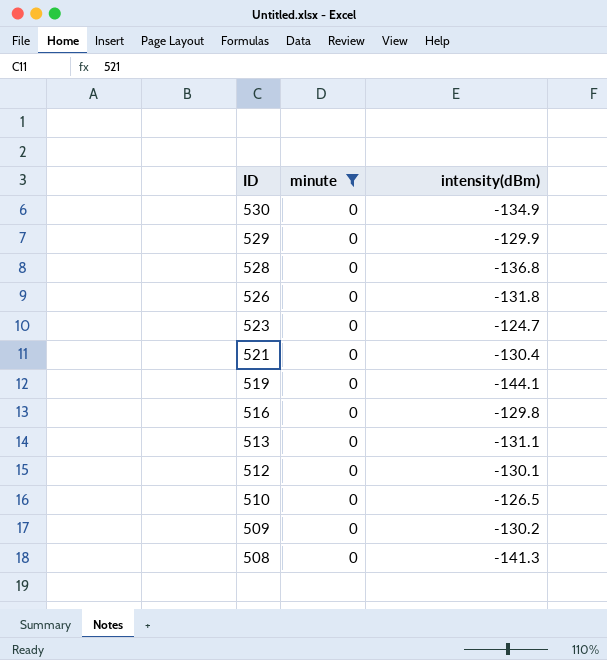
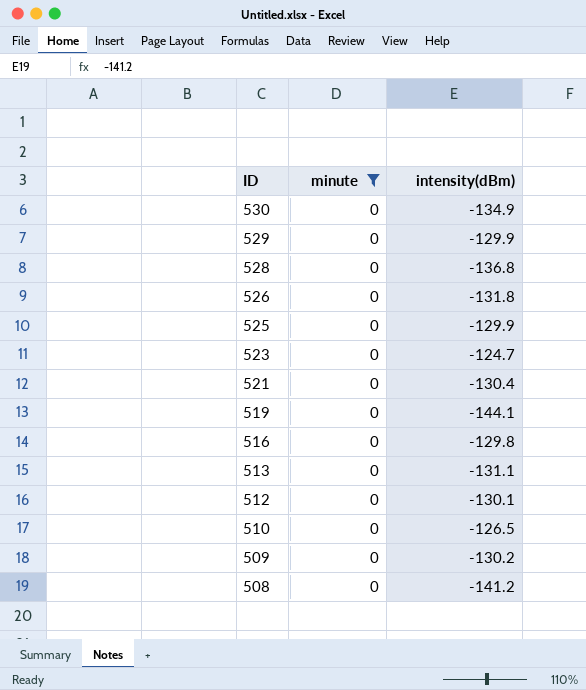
row 525: none -> 0 | -129.9
508 | intensity(dBm): -141.3 -> -141.2

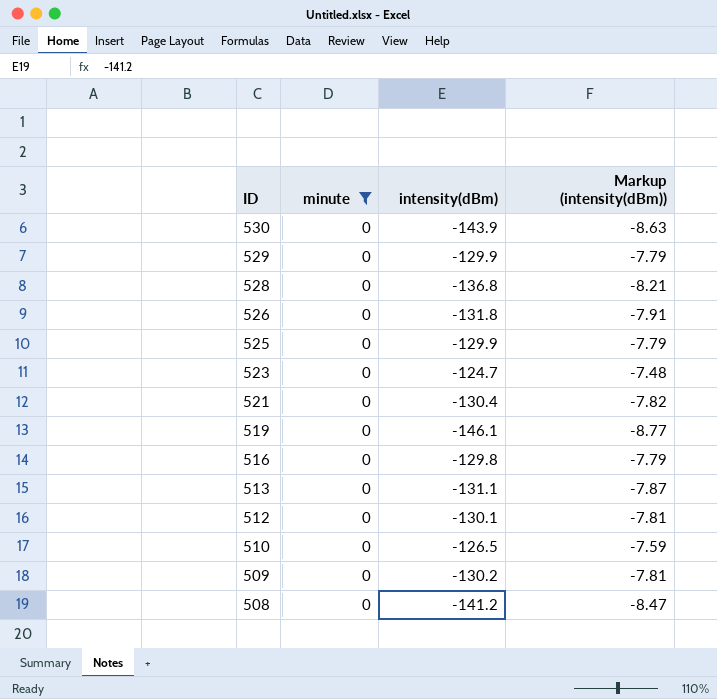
column Markup (intensity(dBm)) | formula: none -> [intensity(dBm)] * 0.06
530 | intensity(dBm): -134.9 -> -143.9
519 | intensity(dBm): -144.1 -> -146.1

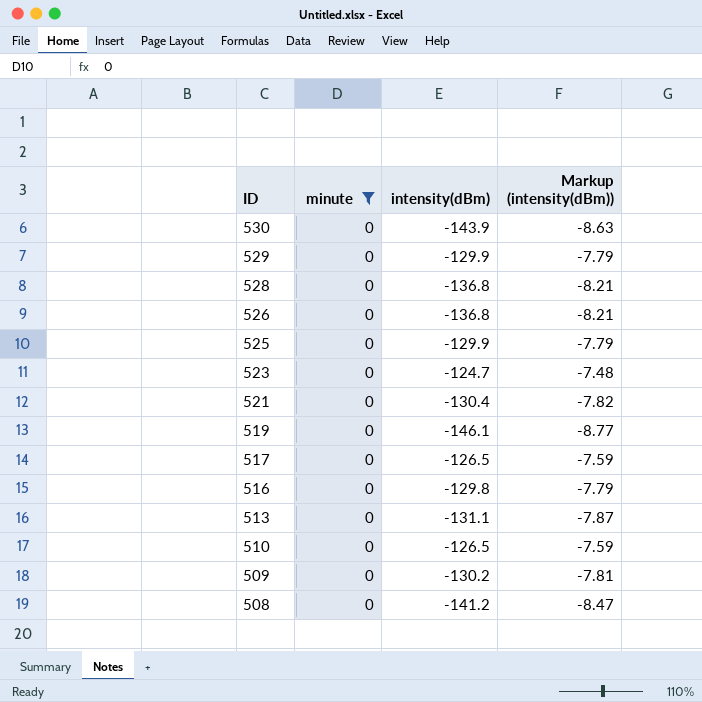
row 512: 0 | -130.1 | -7.81 -> none
526 | intensity(dBm): -131.8 -> -136.8
526 | Markup (intensity(dBm)): -7.91 -> -8.21
row 517: none -> 0 | -126.5 | -7.59

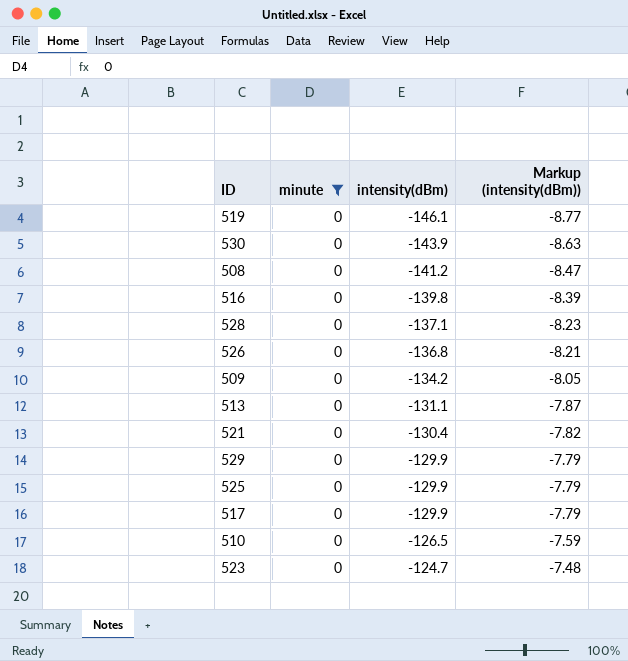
row order: ID descending -> intensity(dBm) ascending
516 | intensity(dBm): -129.8 -> -139.8
516 | Markup (intensity(dBm)): -7.79 -> -8.39
528 | intensity(dBm): -136.8 -> -137.1
528 | Markup (intensity(dBm)): -8.21 -> -8.23
509 | intensity(dBm): -130.2 -> -134.2
509 | Markup (intensity(dBm)): -7.81 -> -8.05
517 | intensity(dBm): -126.5 -> -129.9
517 | Markup (intensity(dBm)): -7.59 -> -7.79

